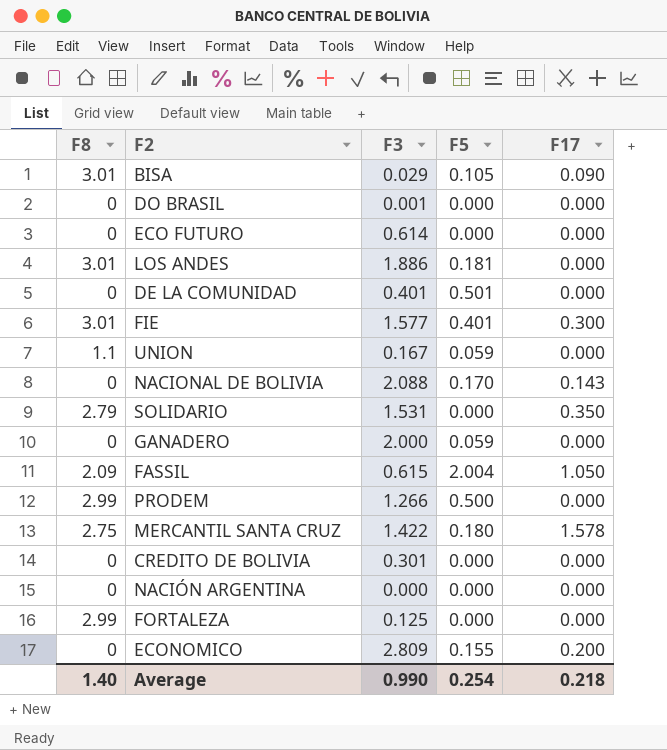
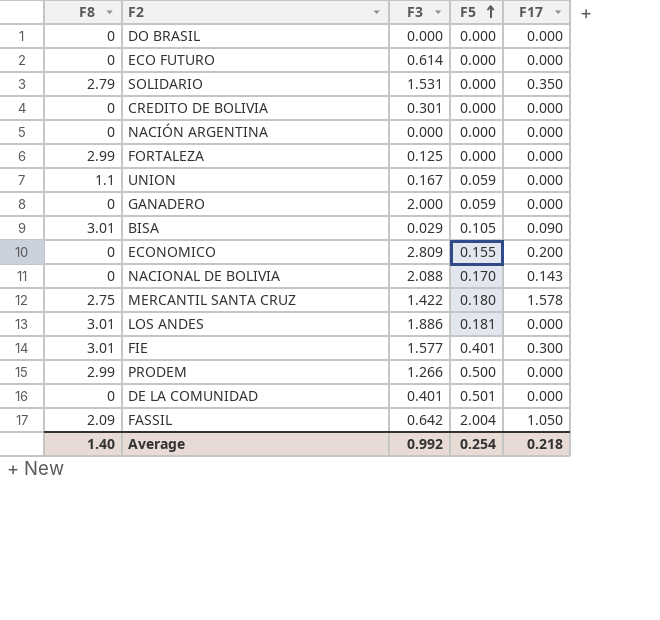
row order: none -> F5 ascending
DO BRASIL | F3: 0.001 -> 0.000
FASSIL | F3: 0.615 -> 0.642
Average | F3: 0.990 -> 0.992

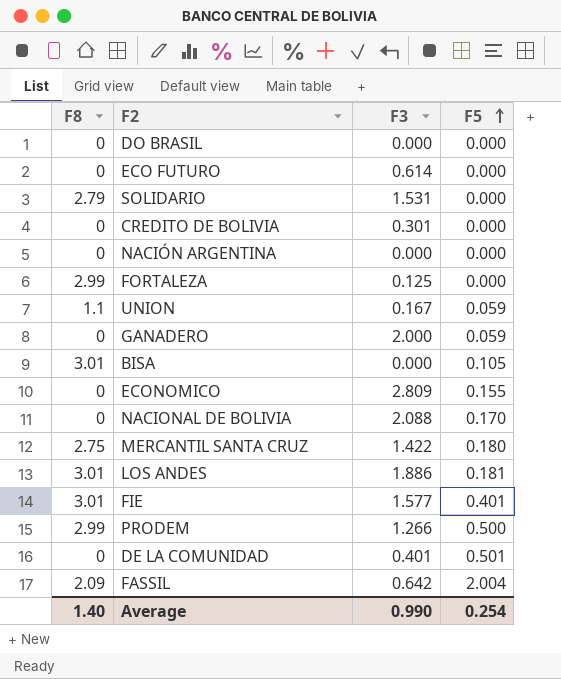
column F17 | position: 5 -> none
BISA | F3: 0.029 -> 0.000
Average | F3: 0.992 -> 0.990

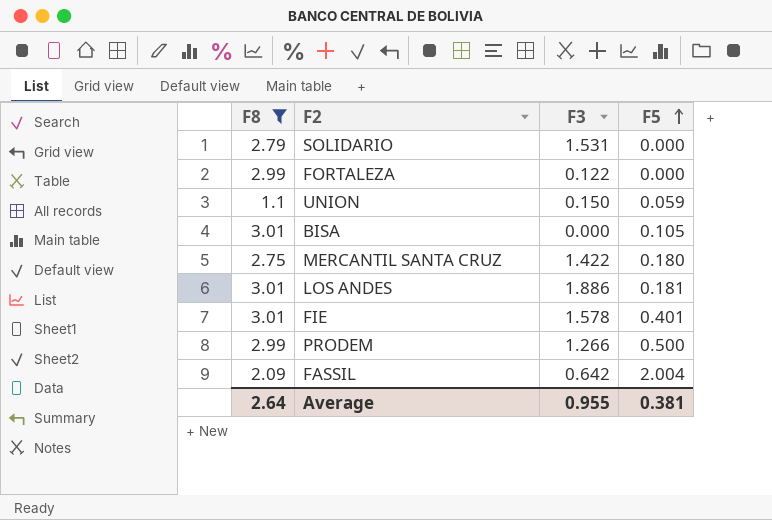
filter: none -> F8 != 0
FORTALEZA | F3: 0.125 -> 0.122
UNION | F3: 0.167 -> 0.150
FIE | F3: 1.577 -> 1.578
Average | F8: 1.40 -> 2.64
Average | F3: 0.990 -> 0.955
Average | F5: 0.254 -> 0.381

